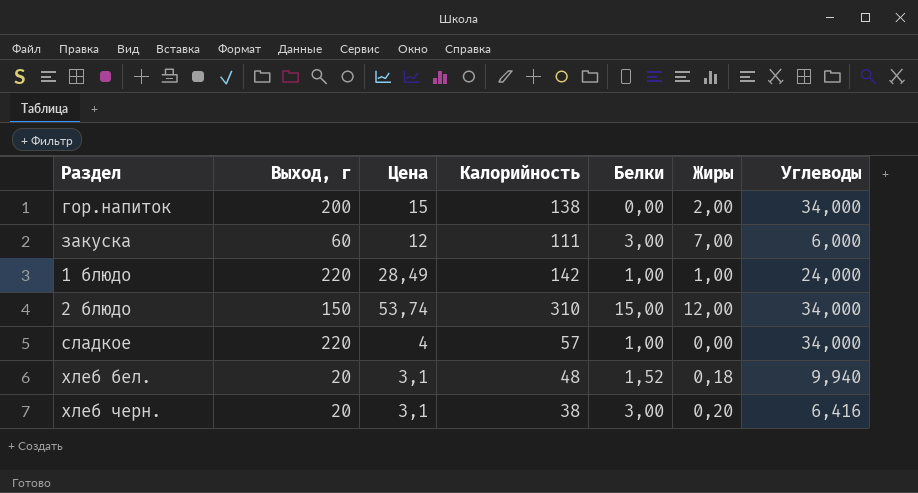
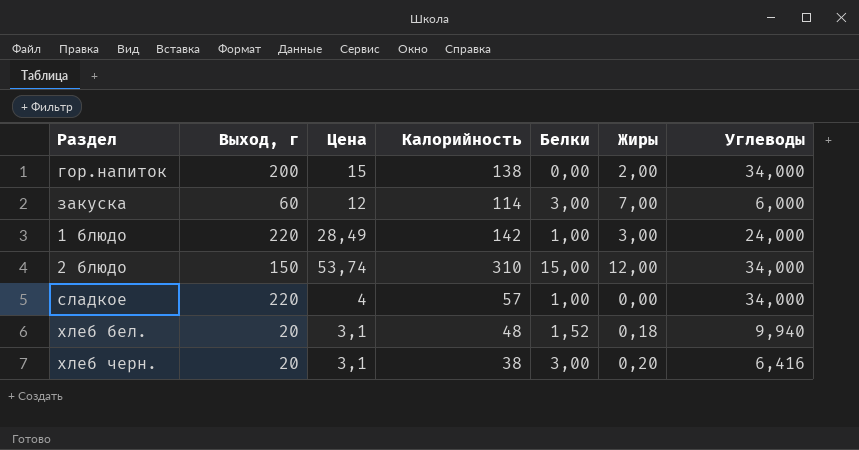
закуска | Калорийность: 111 -> 114
1 блюдо | Жиры: 1,00 -> 3,00

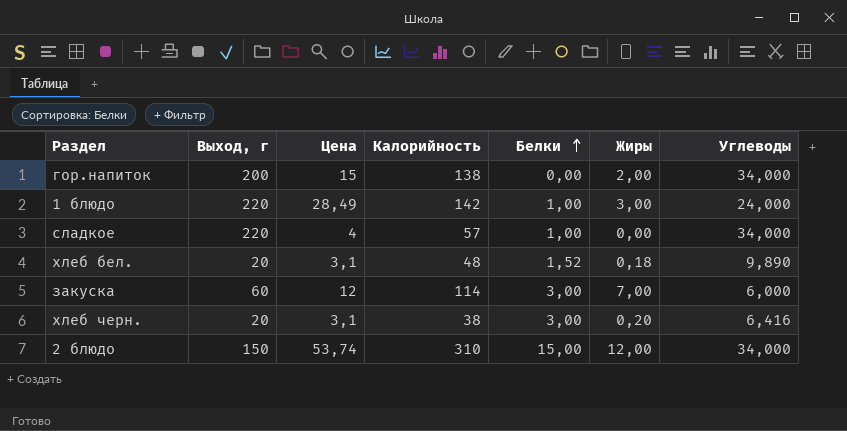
row order: none -> Белки ascending
хлеб бел. | Углеводы: 9,940 -> 9,890

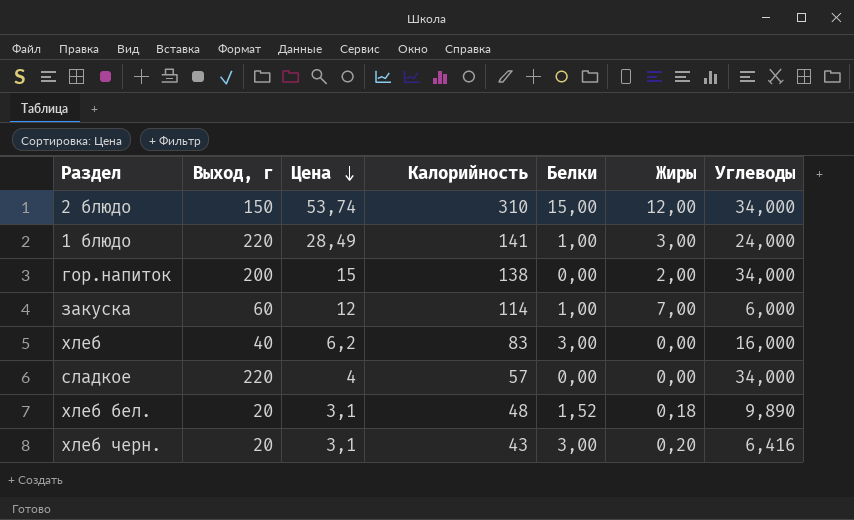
row order: Белки ascending -> Цена descending
1 блюдо | Калорийность: 142 -> 141
закуска | Белки: 3,00 -> 1,00
row хлеб: none -> 40 | 6,2 | 83 | 3,00 | 0,00 | 16,000
сладкое | Белки: 1,00 -> 0,00
хлеб черн. | Калорийность: 38 -> 43

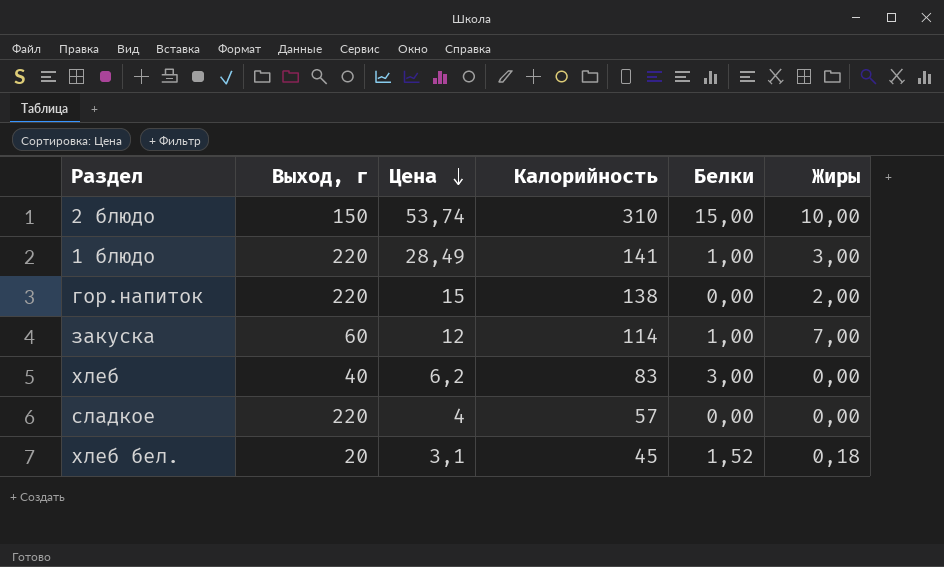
column Углеводы | position: 7 -> none
row хлеб черн.: 20 | 3,1 | 43 | 3,00 | 0,20 | 6,416 -> none
2 блюдо | Жиры: 12,00 -> 10,00
гор.напиток | Выход, г: 200 -> 220
хлеб бел. | Калорийность: 48 -> 45

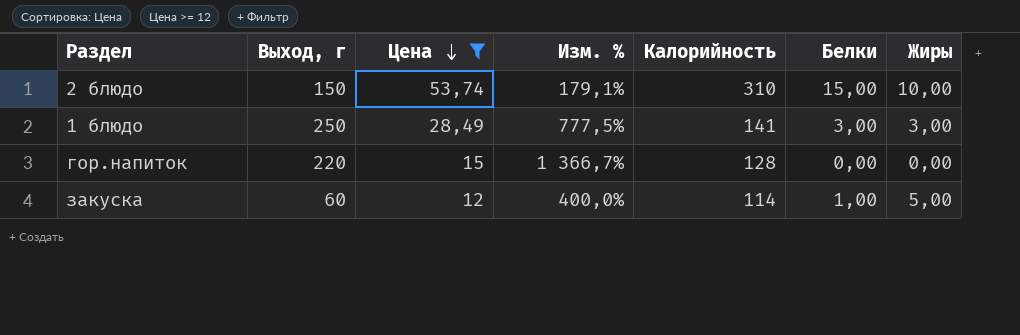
filter: none -> Цена >= 12
column Изм. % | formula: none -> ([Выход, г] - [Цена]) / [Цена]
1 блюдо | Выход, г: 220 -> 250
1 блюдо | Белки: 1,00 -> 3,00
гор.напиток | Калорийность: 138 -> 128
гор.напиток | Жиры: 2,00 -> 0,00
закуска | Жиры: 7,00 -> 5,00

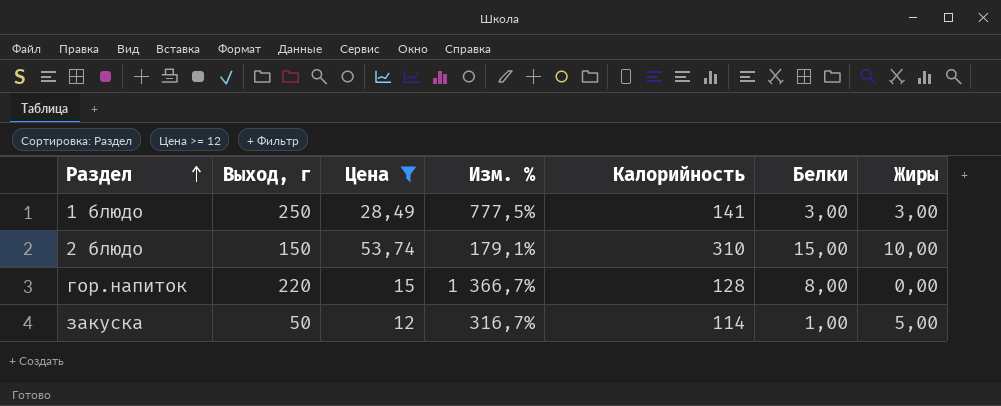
row order: Цена descending -> Раздел ascending
гор.напиток | Белки: 0,00 -> 8,00
закуска | Выход, г: 60 -> 50
закуска | Изм. %: 400,0% -> 316,7%

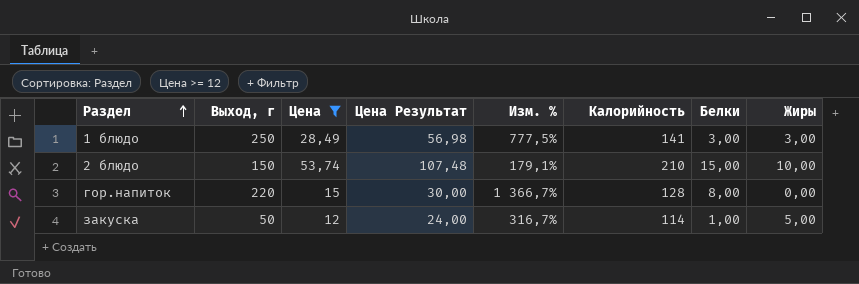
column Цена Результат | formula: none -> [Цена] * 2
2 блюдо | Калорийность: 310 -> 210

